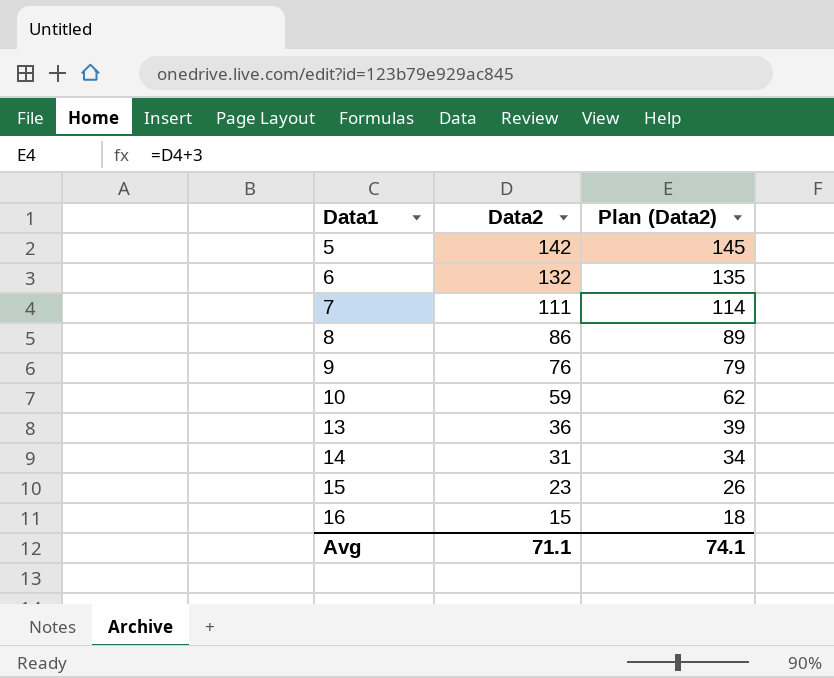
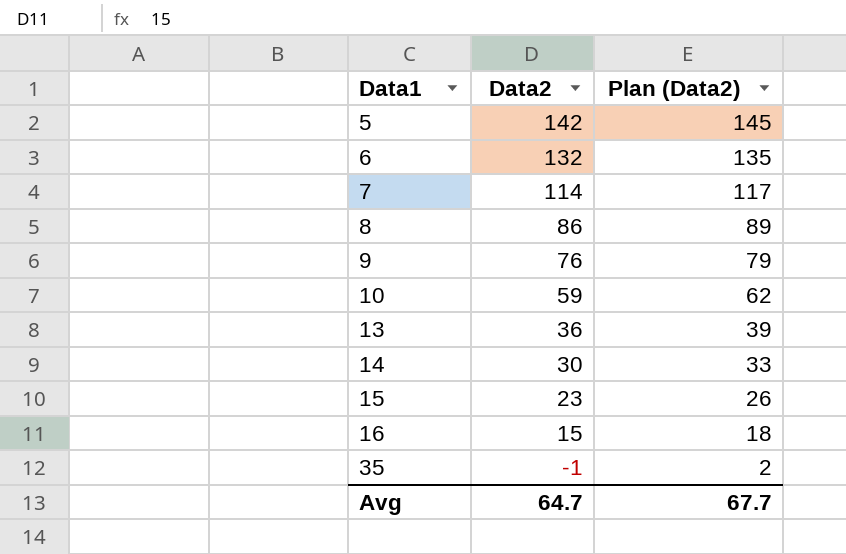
7 | Data2: 111 -> 114
7 | Plan (Data2): 114 -> 117
14 | Data2: 31 -> 30
14 | Plan (Data2): 34 -> 33
row 35: none -> -1 | 2
Avg | Data2: 71.1 -> 64.7
Avg | Plan (Data2): 74.1 -> 67.7

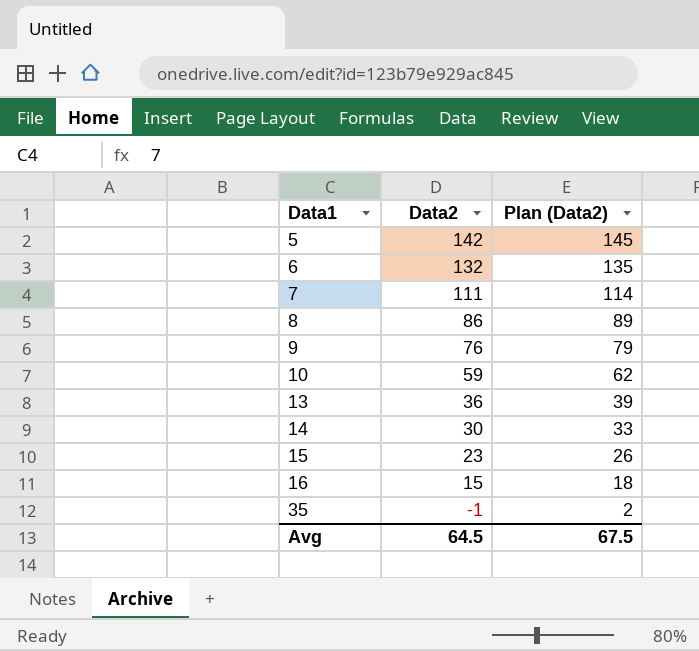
7 | Data2: 114 -> 111
7 | Plan (Data2): 117 -> 114
Avg | Data2: 64.7 -> 64.5
Avg | Plan (Data2): 67.7 -> 67.5

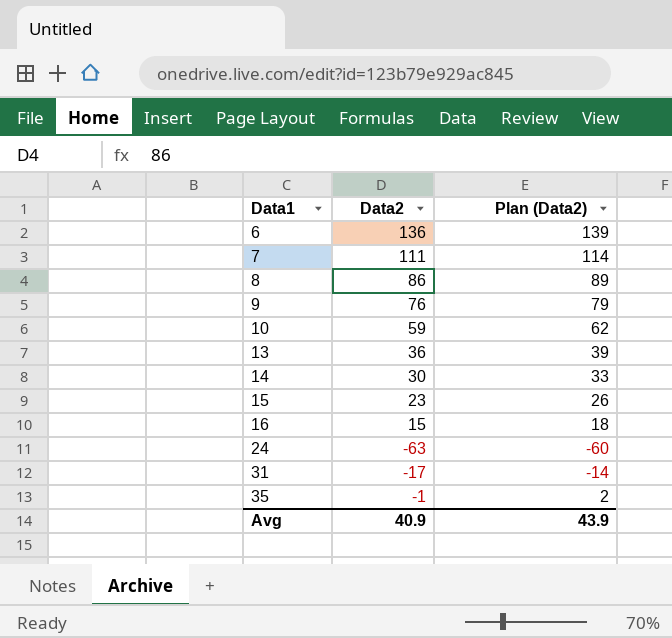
row 5: 142 | 145 -> none
6 | Data2: 132 -> 136
6 | Plan (Data2): 135 -> 139
row 24: none -> -63 | -60
row 31: none -> -17 | -14
Avg | Data2: 64.5 -> 40.9
Avg | Plan (Data2): 67.5 -> 43.9

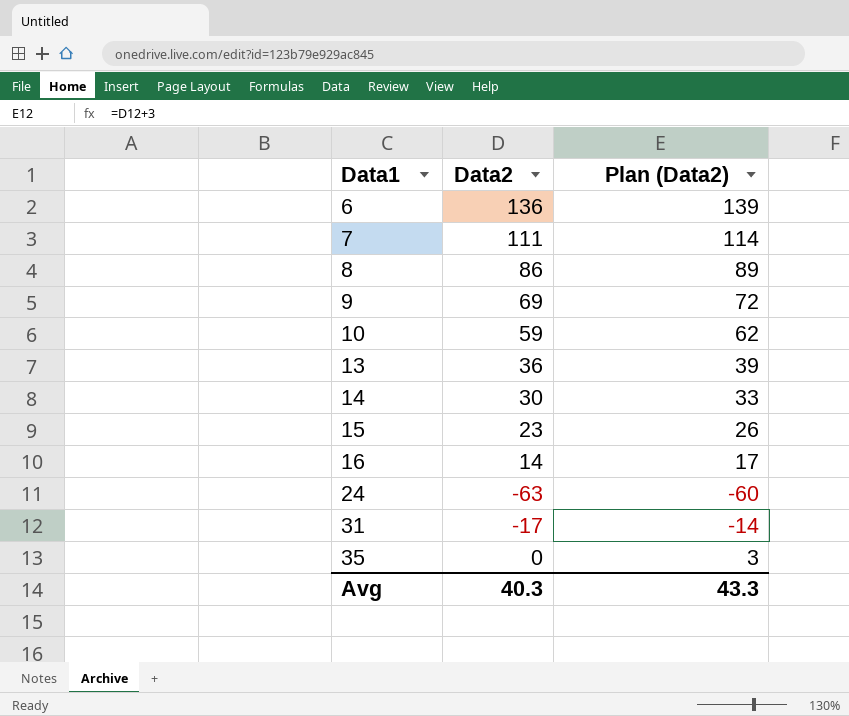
9 | Data2: 76 -> 69
9 | Plan (Data2): 79 -> 72
16 | Data2: 15 -> 14
16 | Plan (Data2): 18 -> 17
35 | Data2: -1 -> 0
35 | Plan (Data2): 2 -> 3
Avg | Data2: 40.9 -> 40.3
Avg | Plan (Data2): 43.9 -> 43.3

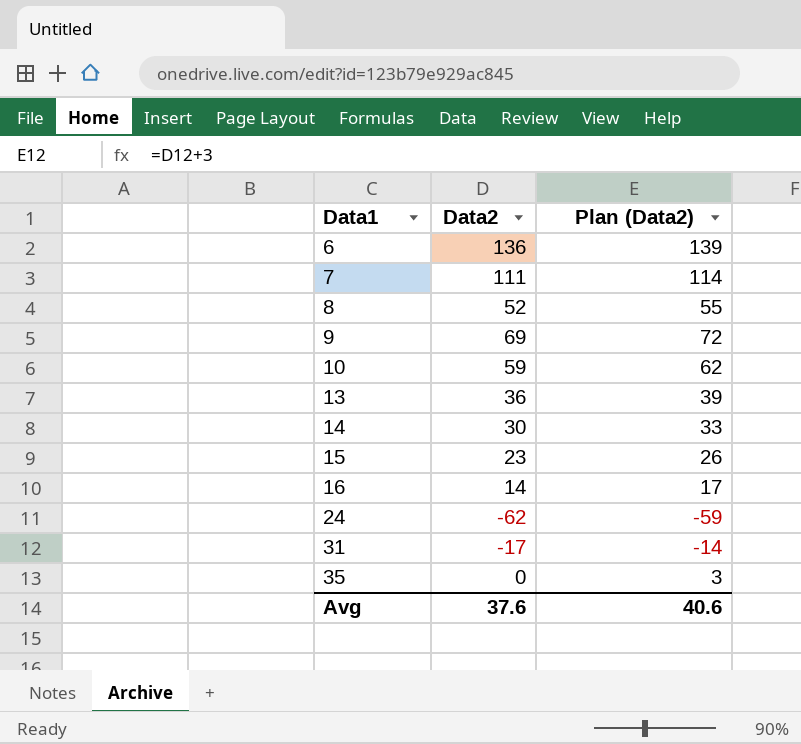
8 | Data2: 86 -> 52
8 | Plan (Data2): 89 -> 55
24 | Data2: -63 -> -62
24 | Plan (Data2): -60 -> -59
Avg | Data2: 40.3 -> 37.6
Avg | Plan (Data2): 43.3 -> 40.6

